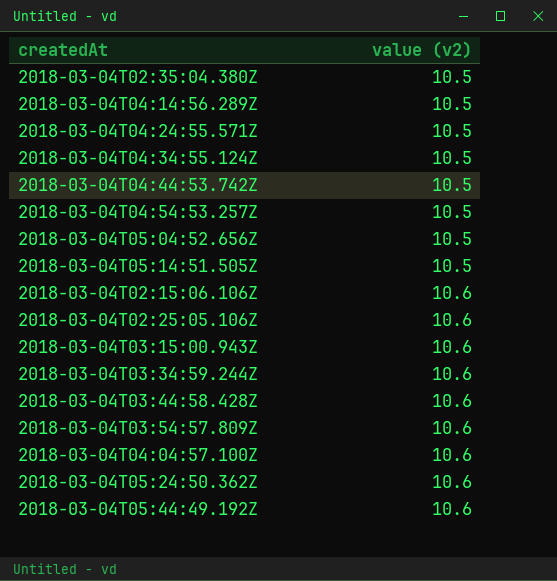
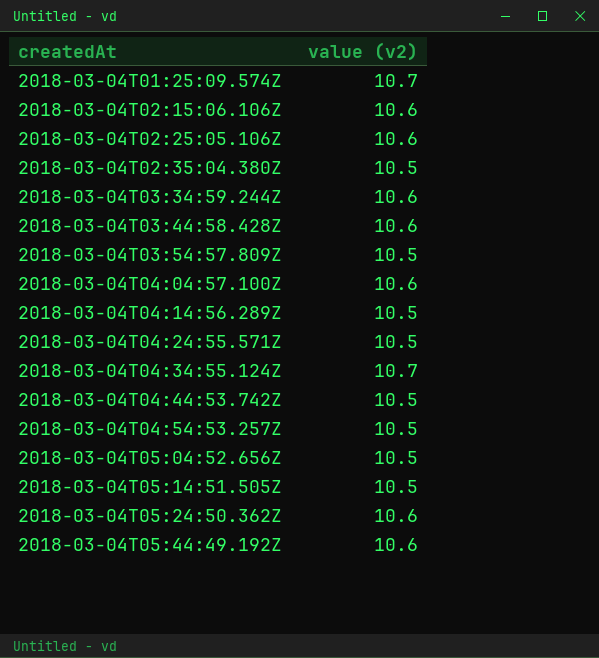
row order: value (v2) ascending -> createdAt ascending
row 2018-03-04T03:15:00.943Z: 10.6 -> none
row 2018-03-04T01:25:09.574Z: none -> 10.7
2018-03-04T03:54:57.809Z | value (v2): 10.6 -> 10.5
2018-03-04T04:34:55.124Z | value (v2): 10.5 -> 10.7

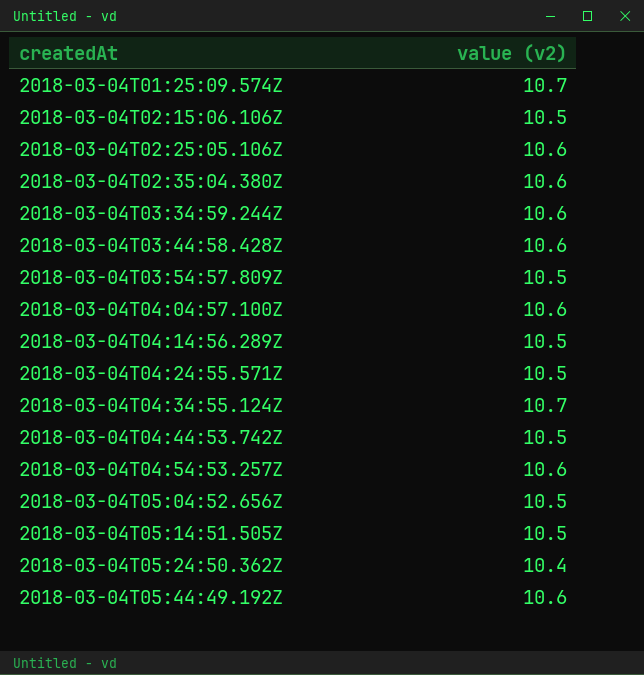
2018-03-04T02:15:06.106Z | value (v2): 10.6 -> 10.5
2018-03-04T02:35:04.380Z | value (v2): 10.5 -> 10.6
2018-03-04T04:54:53.257Z | value (v2): 10.5 -> 10.6
2018-03-04T05:24:50.362Z | value (v2): 10.6 -> 10.4

